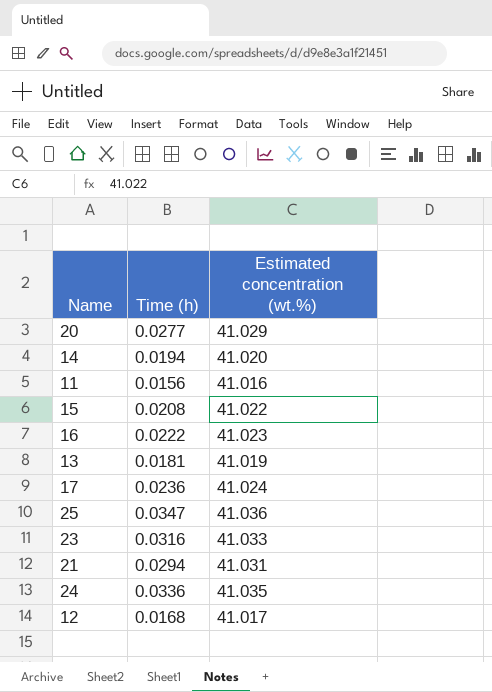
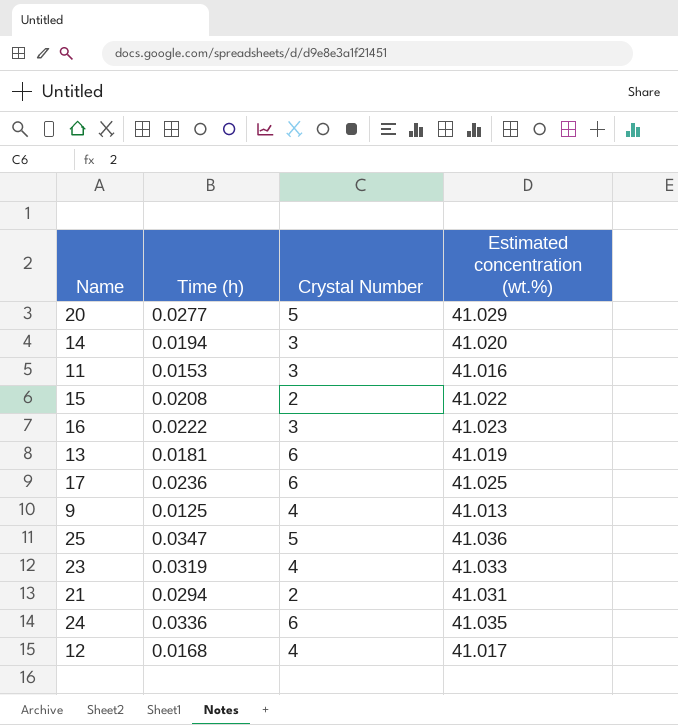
column Crystal Number | position: none -> 3
11 | Time (h): 0.0156 -> 0.0153
17 | Estimated concentration (wt.%): 41.024 -> 41.025
row 9: none -> 0.0125 | 4 | 41.013
23 | Time (h): 0.0316 -> 0.0319

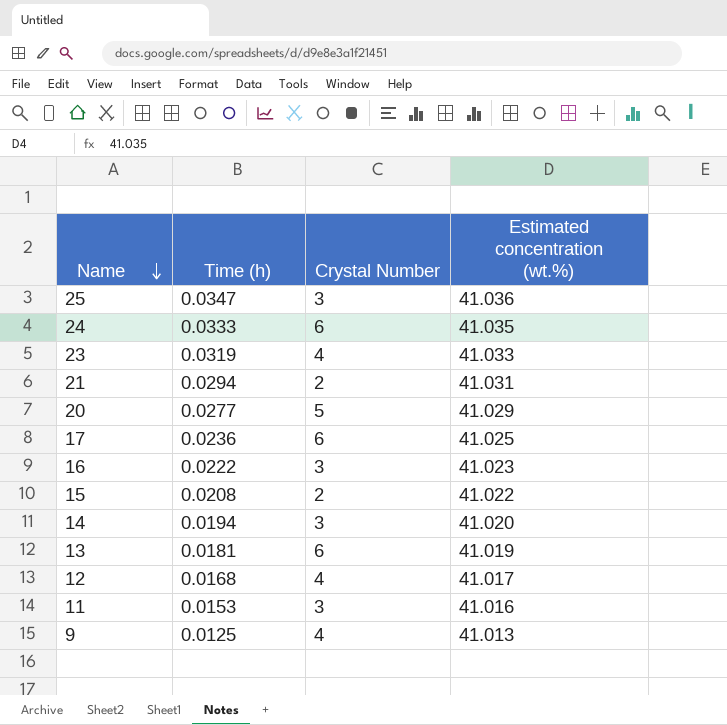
row order: none -> Name descending
25 | Crystal Number: 5 -> 3
24 | Time (h): 0.0336 -> 0.0333

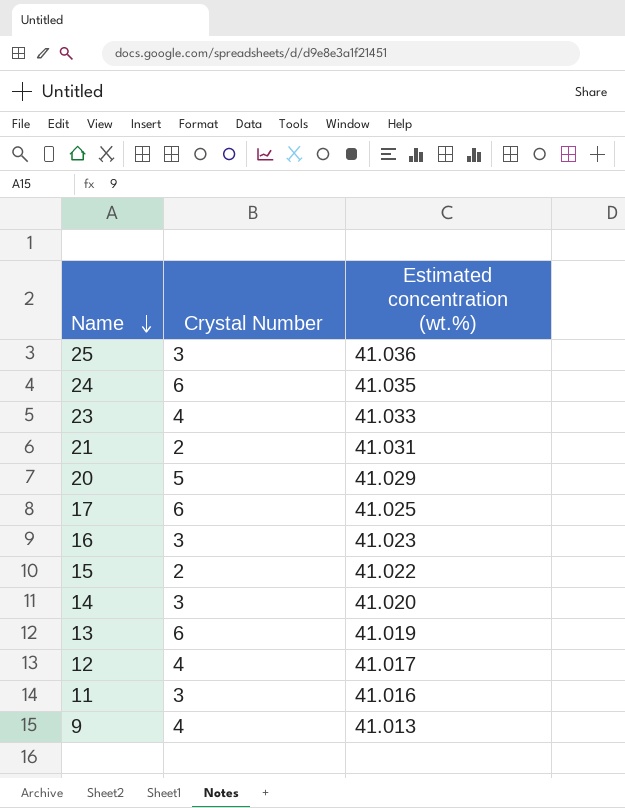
column Time (h) | position: 2 -> none

